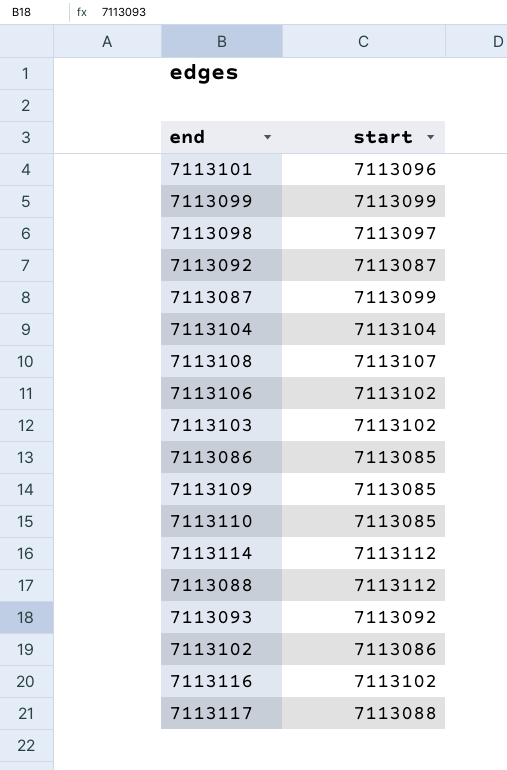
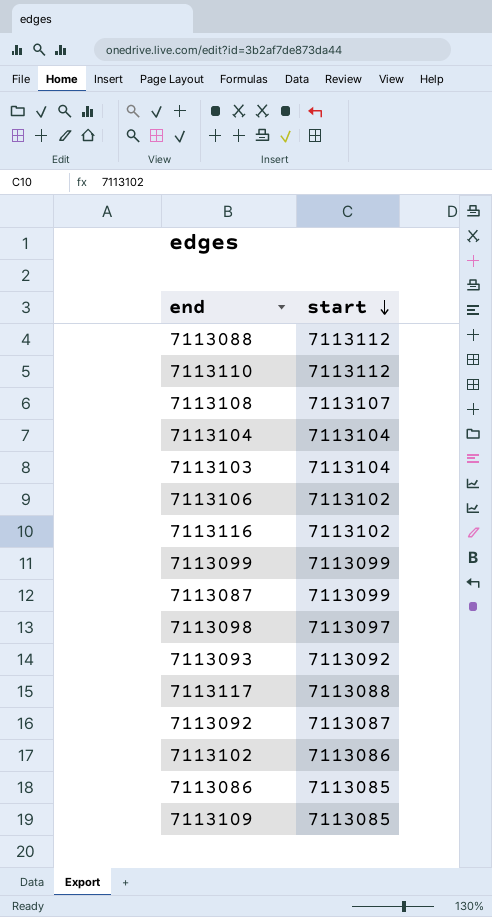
row order: none -> start descending
row 7113101: 7113096 -> none
row 7113114: 7113112 -> none
7113110 | start: 7113085 -> 7113112
7113103 | start: 7113102 -> 7113104

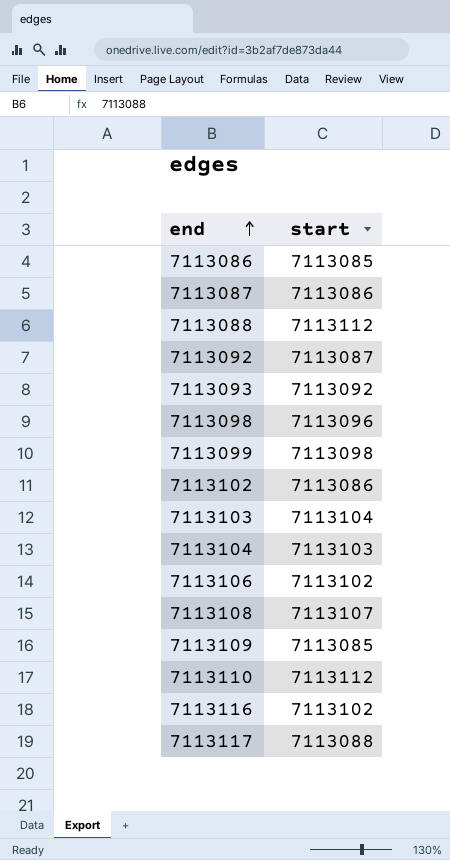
row order: start descending -> end ascending
7113087 | start: 7113099 -> 7113086
7113098 | start: 7113097 -> 7113096
7113099 | start: 7113099 -> 7113098
7113104 | start: 7113104 -> 7113103

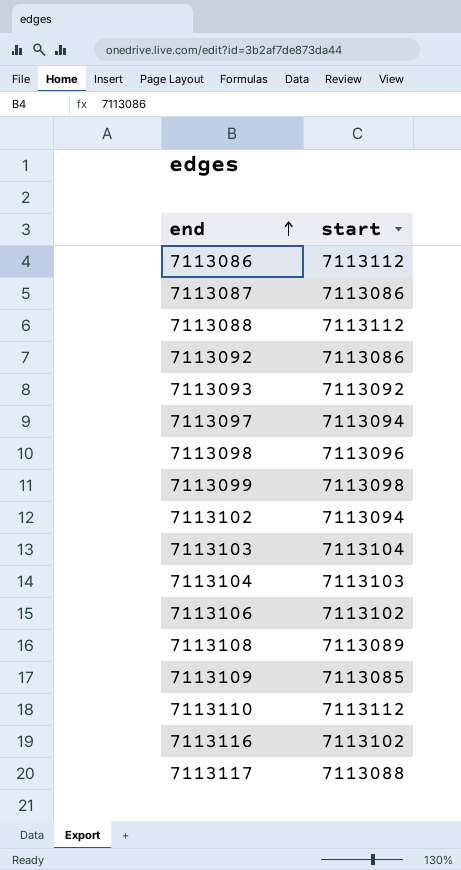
7113086 | start: 7113085 -> 7113112
7113092 | start: 7113087 -> 7113086
row 7113097: none -> 7113094
7113102 | start: 7113086 -> 7113094
7113108 | start: 7113107 -> 7113089

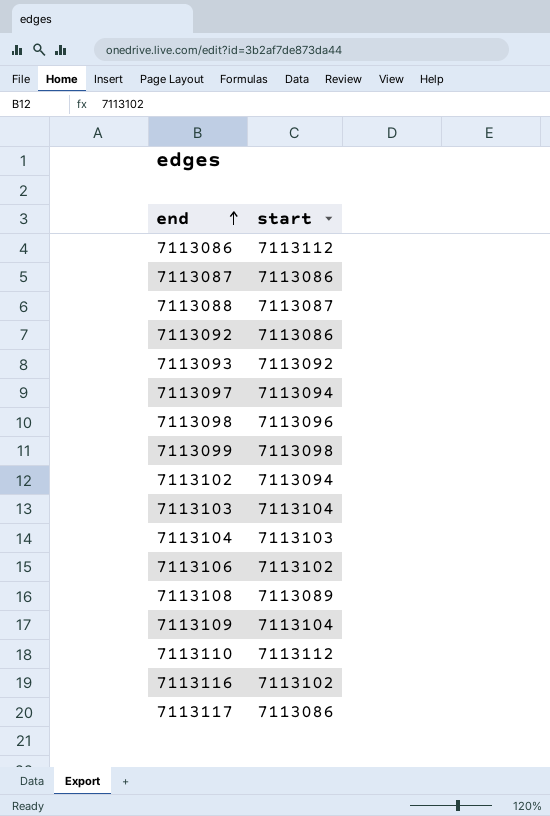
7113088 | start: 7113112 -> 7113087
7113109 | start: 7113085 -> 7113104
7113117 | start: 7113088 -> 7113086

